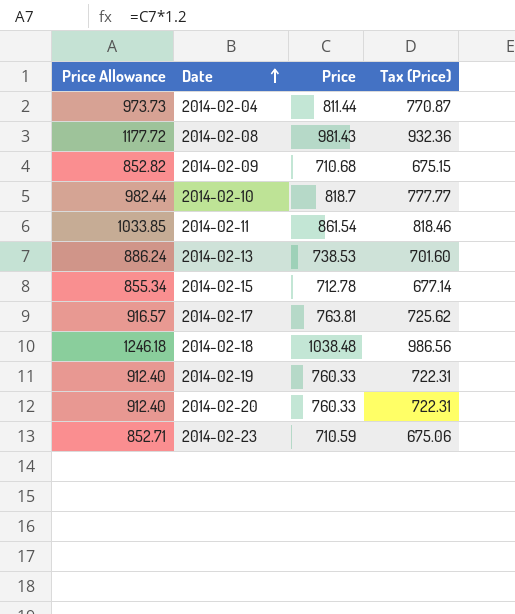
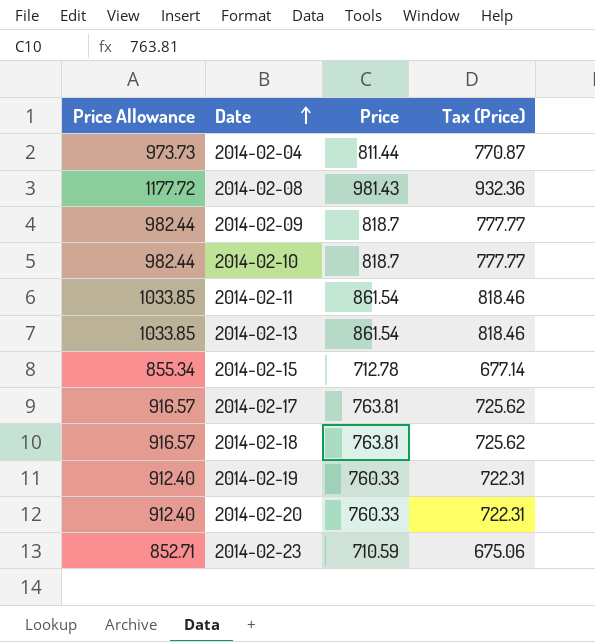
2014-02-09 | Price Allowance: 852.82 -> 982.44
2014-02-09 | Price: 710.68 -> 818.7
2014-02-09 | Tax (Price): 675.15 -> 777.77
2014-02-13 | Price Allowance: 886.24 -> 1033.85
2014-02-13 | Price: 738.53 -> 861.54
2014-02-13 | Tax (Price): 701.60 -> 818.46
2014-02-18 | Price Allowance: 1246.18 -> 916.57
2014-02-18 | Price: 1038.48 -> 763.81
2014-02-18 | Tax (Price): 986.56 -> 725.62

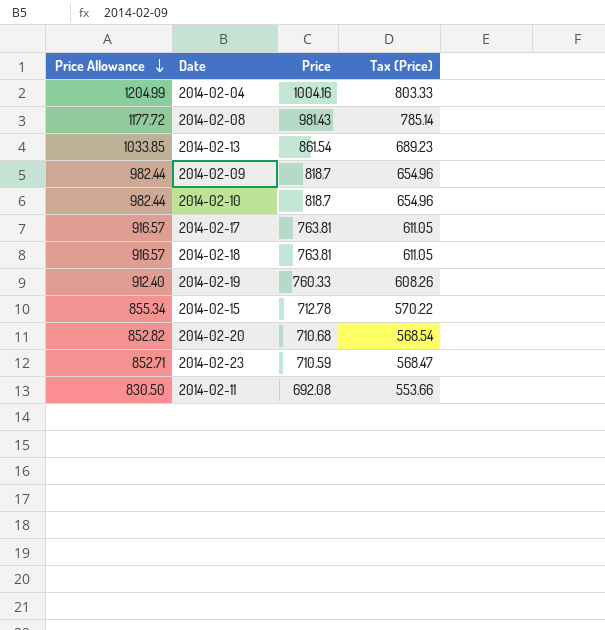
row order: Date ascending -> Price Allowance descending
column Tax (Price) | formula: [Price] * 0.95 -> [Price] * 0.8
2014-02-04 | Price Allowance: 973.73 -> 1204.99
2014-02-04 | Price: 811.44 -> 1004.16
2014-02-20 | Price Allowance: 912.40 -> 852.82
2014-02-20 | Price: 760.33 -> 710.68
2014-02-11 | Price Allowance: 1033.85 -> 830.50
2014-02-11 | Price: 861.54 -> 692.08

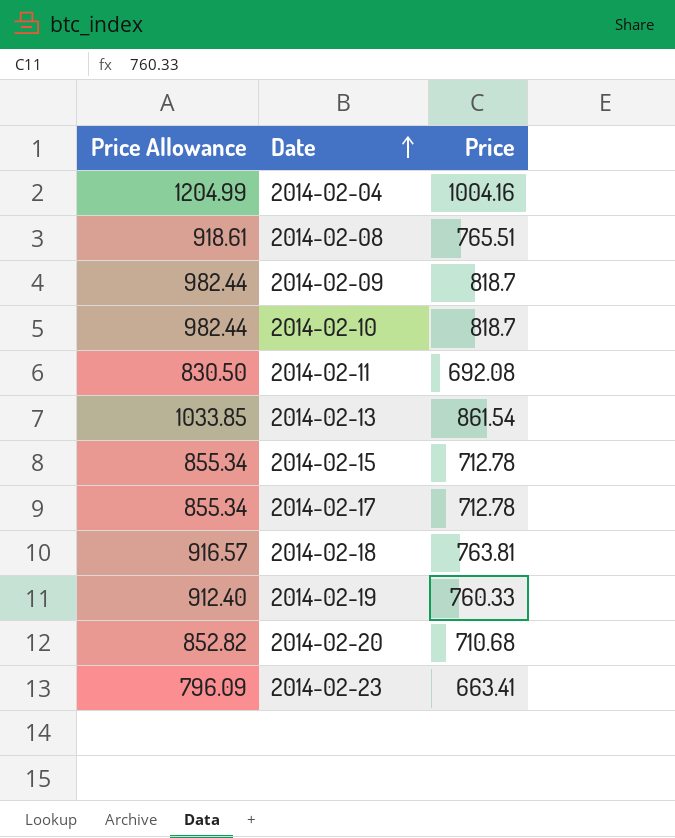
row order: Price Allowance descending -> Date ascending
column Tax (Price) | formula: [Price] * 0.8 -> none
2014-02-08 | Price Allowance: 1177.72 -> 918.61
2014-02-08 | Price: 981.43 -> 765.51
2014-02-17 | Price Allowance: 916.57 -> 855.34
2014-02-17 | Price: 763.81 -> 712.78
2014-02-23 | Price Allowance: 852.71 -> 796.09
2014-02-23 | Price: 710.59 -> 663.41

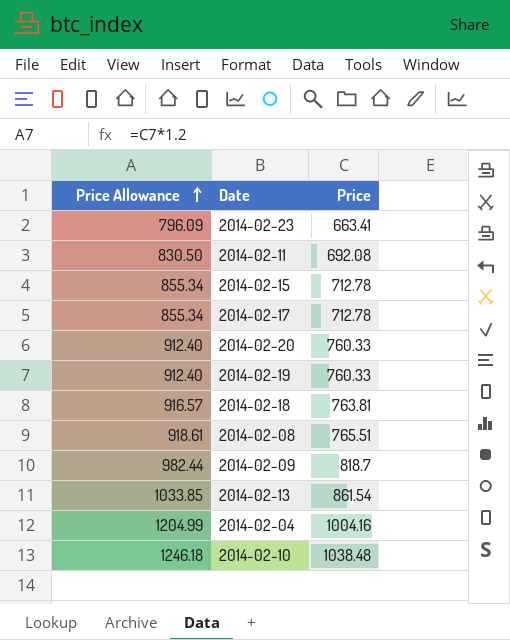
row order: Date ascending -> Price Allowance ascending
2014-02-20 | Price Allowance: 852.82 -> 912.40
2014-02-20 | Price: 710.68 -> 760.33
2014-02-10 | Price Allowance: 982.44 -> 1246.18
2014-02-10 | Price: 818.7 -> 1038.48

